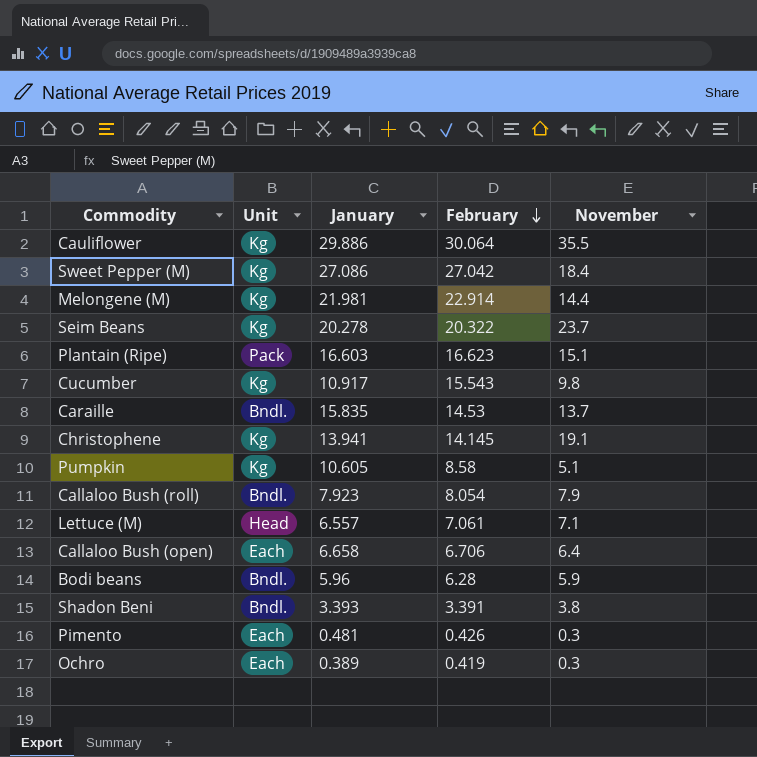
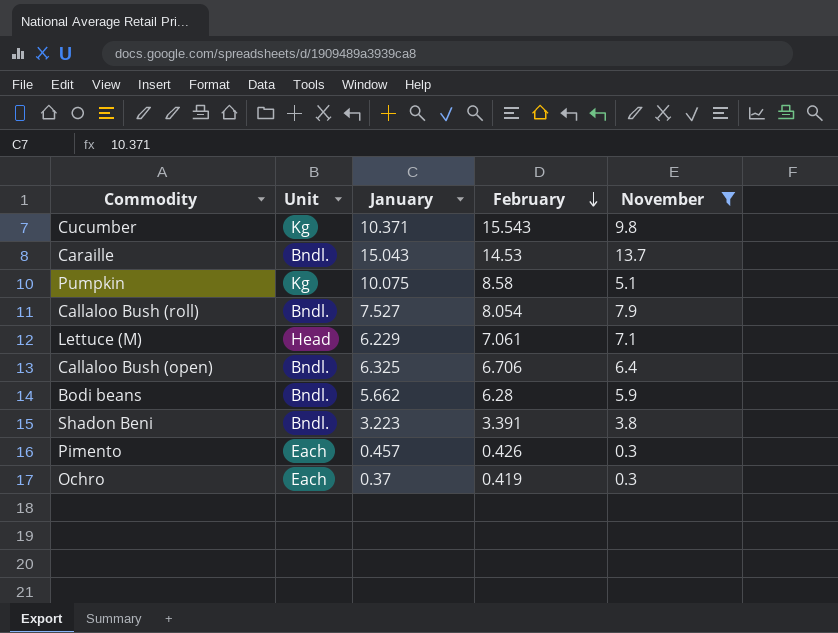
filter: none -> November <= 13.7
Cucumber | January: 10.917 -> 10.371
Caraille | January: 15.835 -> 15.043
Pumpkin | January: 10.605 -> 10.075
Callaloo Bush (roll) | January: 7.923 -> 7.527
Lettuce (M) | January: 6.557 -> 6.229
Callaloo Bush (open) | Unit: Each -> Bndl.
Callaloo Bush (open) | January: 6.658 -> 6.325
Bodi beans | January: 5.96 -> 5.662
Shadon Beni | January: 3.393 -> 3.223
Pimento | January: 0.481 -> 0.457
Ochro | January: 0.389 -> 0.37

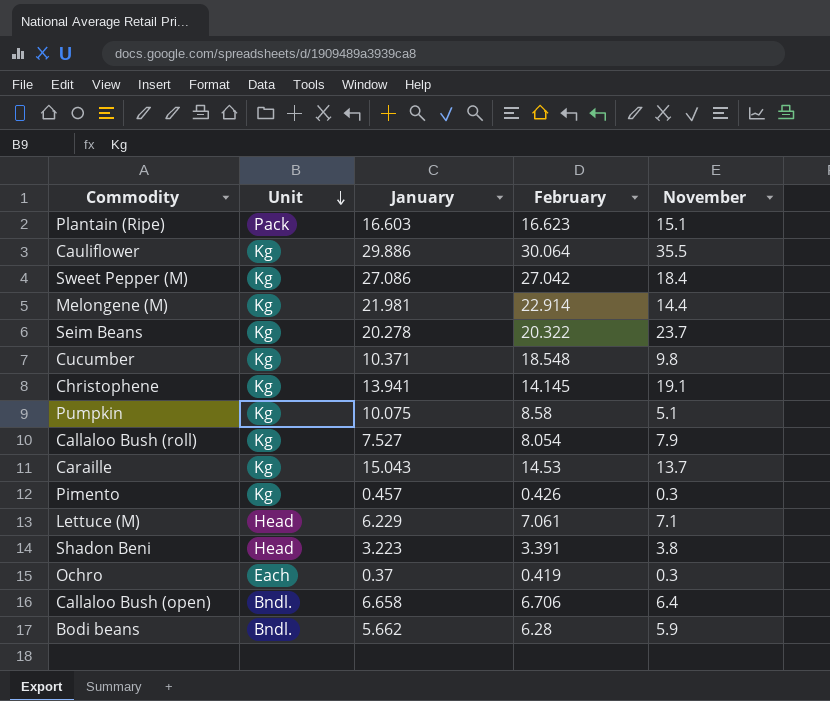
filter: November <= 13.7 -> none
row order: February descending -> Unit descending
Cucumber | February: 15.543 -> 18.548
Callaloo Bush (roll) | Unit: Bndl. -> Kg
Caraille | Unit: Bndl. -> Kg
Pimento | Unit: Each -> Kg
Shadon Beni | Unit: Bndl. -> Head
Callaloo Bush (open) | January: 6.325 -> 6.658

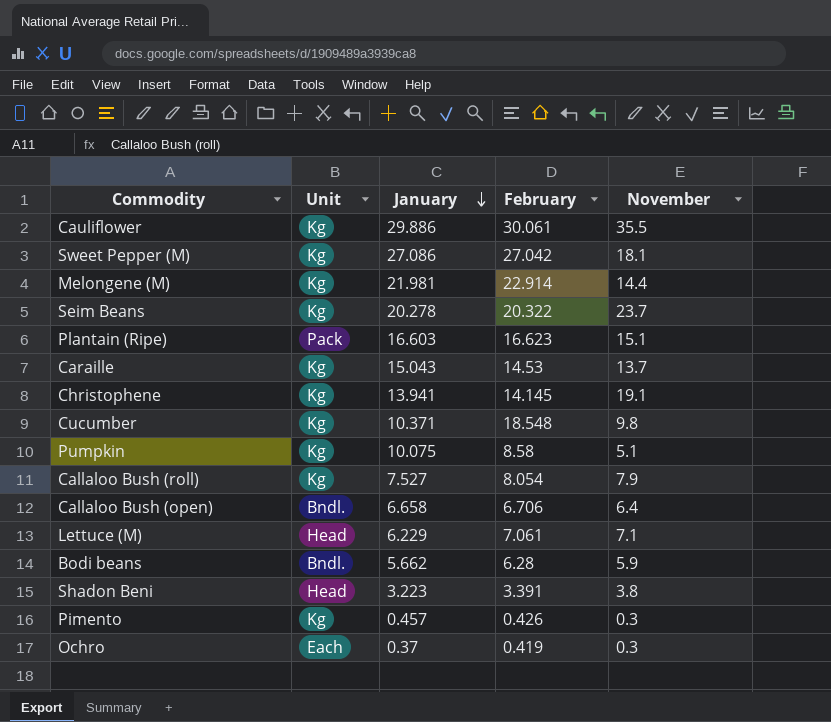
row order: Unit descending -> January descending
Cauliflower | February: 30.064 -> 30.061
Sweet Pepper (M) | November: 18.4 -> 18.1

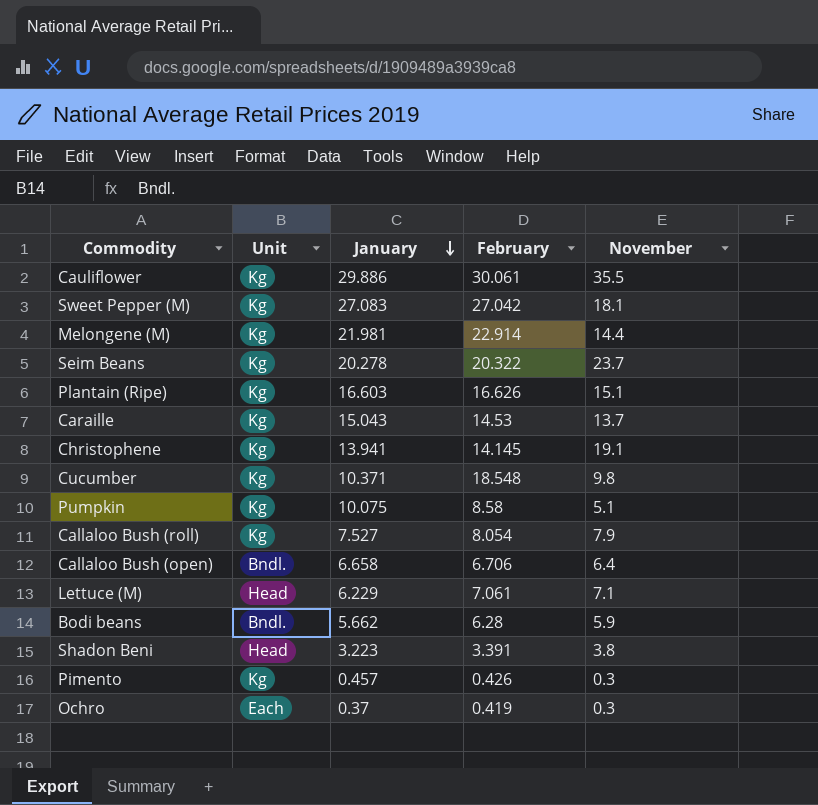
Sweet Pepper (M) | January: 27.086 -> 27.083
Plantain (Ripe) | Unit: Pack -> Kg
Plantain (Ripe) | February: 16.623 -> 16.626

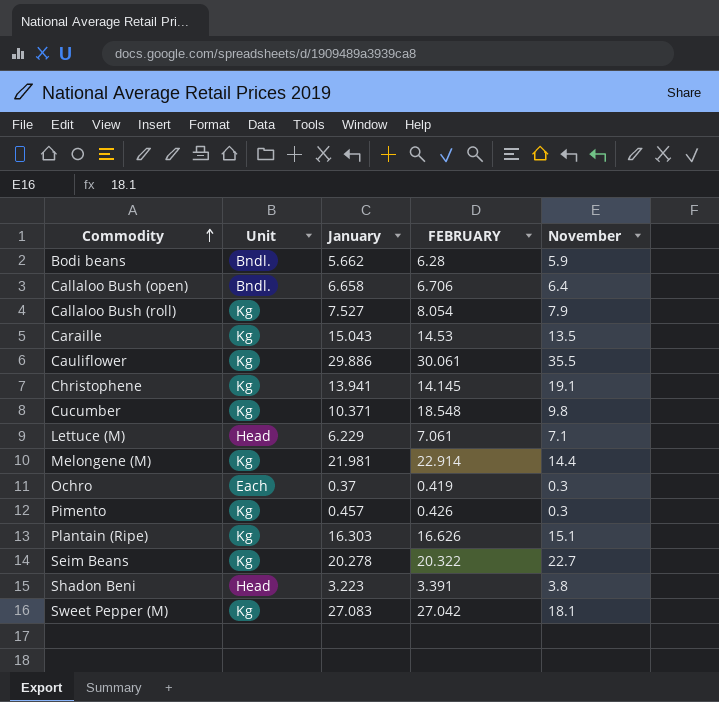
row order: January descending -> Commodity ascending
column name: February -> FEBRUARY
row Pumpkin: Kg | 10.075 | 8.58 | 5.1 -> none
Caraille | November: 13.7 -> 13.5
Plantain (Ripe) | January: 16.603 -> 16.303
Seim Beans | November: 23.7 -> 22.7

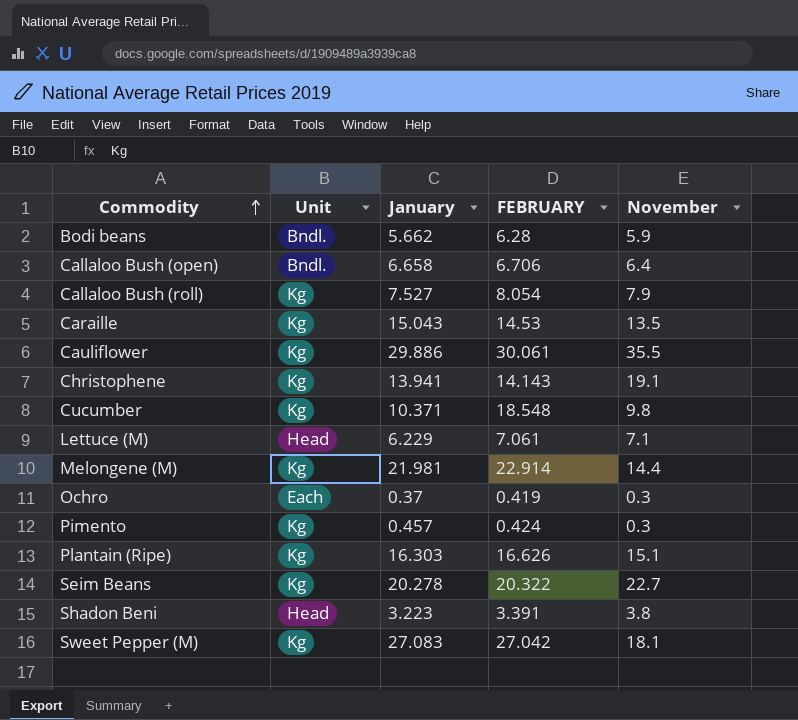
Christophene | FEBRUARY: 14.145 -> 14.143
Pimento | FEBRUARY: 0.426 -> 0.424

